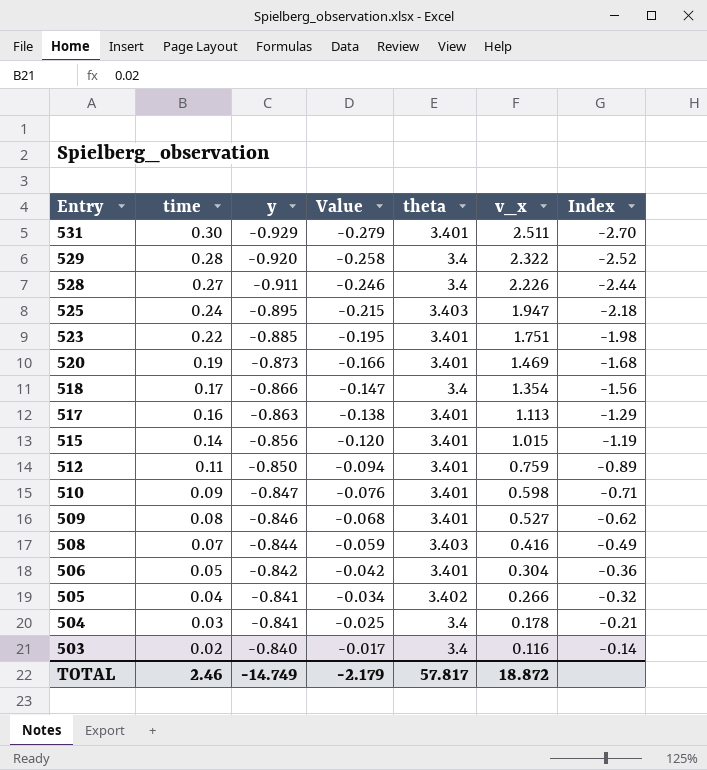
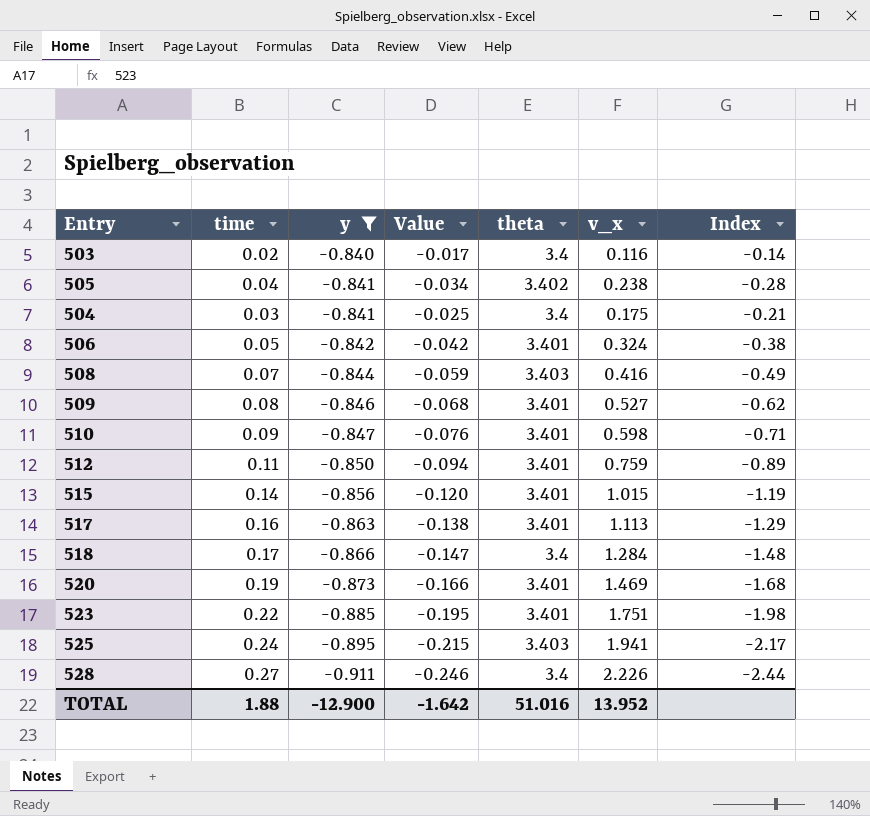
filter: none -> y >= -0.911
row order: Entry descending -> y descending
505 | v_x: 0.266 -> 0.238
505 | Index: -0.32 -> -0.28
504 | v_x: 0.178 -> 0.175
506 | v_x: 0.304 -> 0.324
506 | Index: -0.36 -> -0.38
518 | v_x: 1.354 -> 1.284
518 | Index: -1.56 -> -1.48
525 | v_x: 1.947 -> 1.941
525 | Index: -2.18 -> -2.17
TOTAL | time: 2.46 -> 1.88
TOTAL | y: -14.749 -> -12.900
TOTAL | Value: -2.179 -> -1.642
TOTAL | theta: 57.817 -> 51.016
TOTAL | v_x: 18.872 -> 13.952

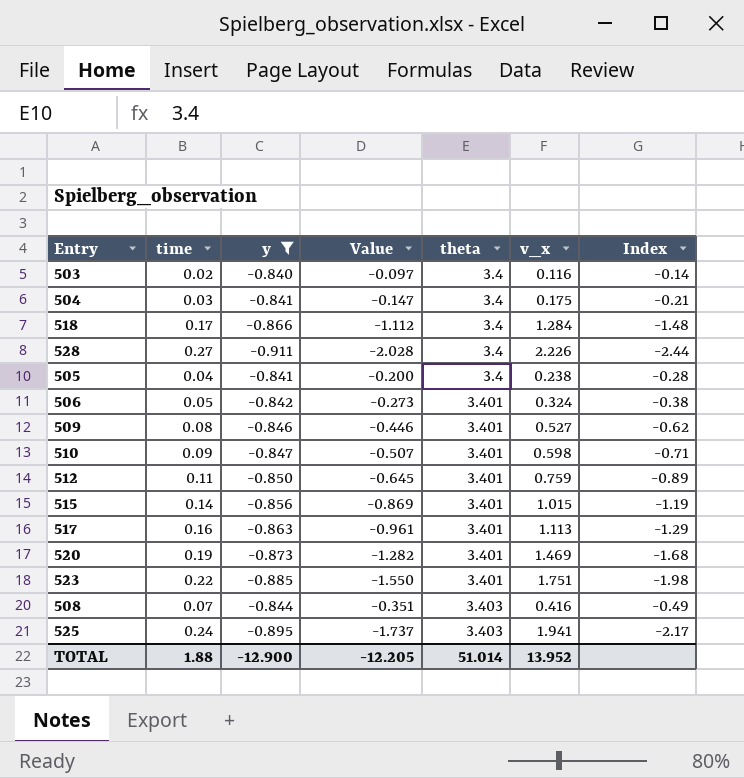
row order: y descending -> theta ascending
column Value | formula: [time] * [y] -> [y] * [v_x]
505 | theta: 3.402 -> 3.4
TOTAL | Value: -1.642 -> -12.205
TOTAL | theta: 51.016 -> 51.014

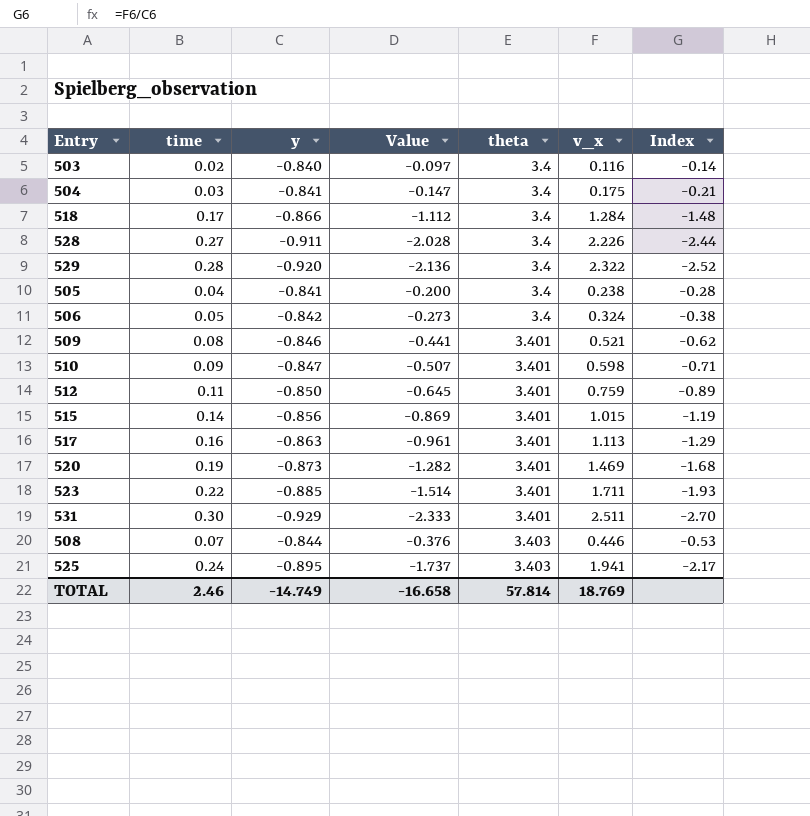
filter: y >= -0.911 -> none
506 | theta: 3.401 -> 3.4
509 | Value: -0.446 -> -0.441
509 | v_x: 0.527 -> 0.521
523 | Value: -1.550 -> -1.514
523 | v_x: 1.751 -> 1.711
523 | Index: -1.98 -> -1.93
508 | Value: -0.351 -> -0.376
508 | v_x: 0.416 -> 0.446
508 | Index: -0.49 -> -0.53
TOTAL | time: 1.88 -> 2.46
TOTAL | y: -12.900 -> -14.749
TOTAL | Value: -12.205 -> -16.658
TOTAL | theta: 51.014 -> 57.814
TOTAL | v_x: 13.952 -> 18.769

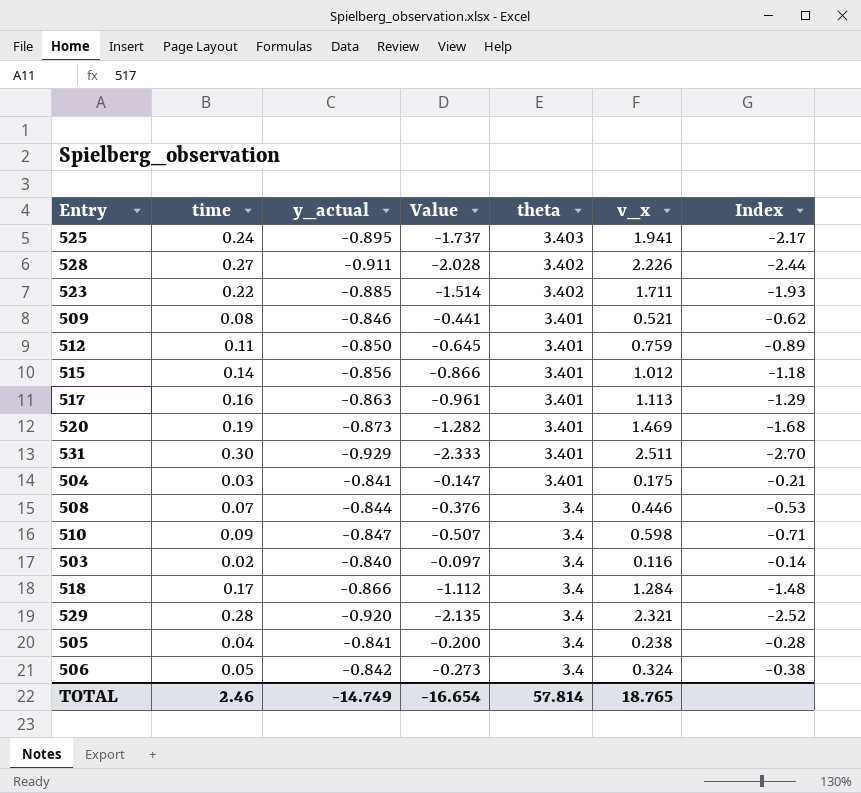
row order: theta ascending -> theta descending
column name: y -> y_actual
528 | theta: 3.4 -> 3.402
523 | theta: 3.401 -> 3.402
515 | Value: -0.869 -> -0.866
515 | v_x: 1.015 -> 1.012
515 | Index: -1.19 -> -1.18
504 | theta: 3.4 -> 3.401
508 | theta: 3.403 -> 3.4
510 | theta: 3.401 -> 3.4
529 | Value: -2.136 -> -2.135
529 | v_x: 2.322 -> 2.321
TOTAL | Value: -16.658 -> -16.654
TOTAL | v_x: 18.769 -> 18.765

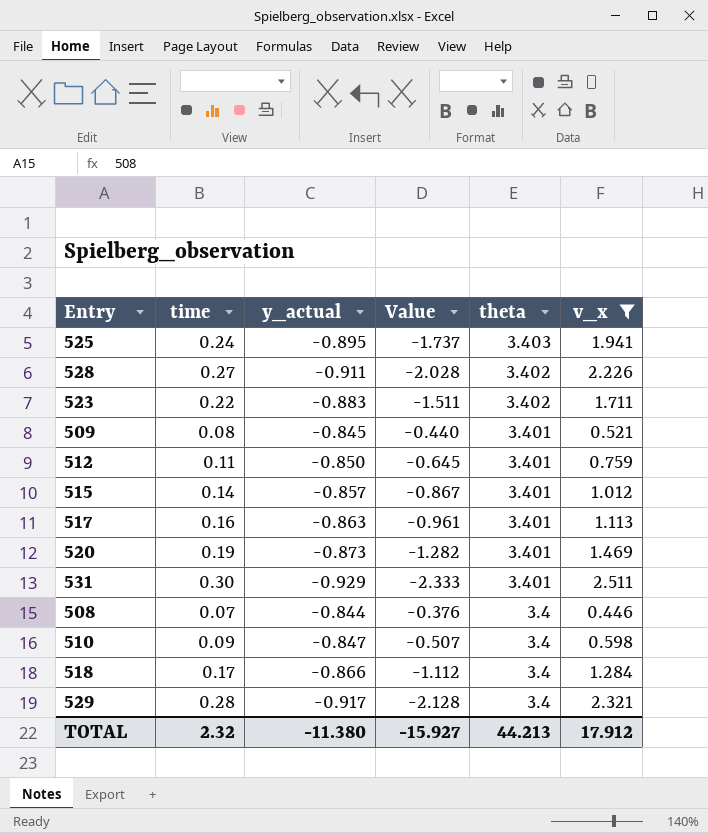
filter: none -> v_x >= 0.446
column Index | formula: [v_x] / [y_actual] -> none
523 | y_actual: -0.885 -> -0.883
523 | Value: -1.514 -> -1.511
509 | y_actual: -0.846 -> -0.845
509 | Value: -0.441 -> -0.440
515 | y_actual: -0.856 -> -0.857
515 | Value: -0.866 -> -0.867
529 | y_actual: -0.920 -> -0.917
529 | Value: -2.135 -> -2.128
TOTAL | time: 2.46 -> 2.32
TOTAL | y_actual: -14.749 -> -11.380
TOTAL | Value: -16.654 -> -15.927
TOTAL | theta: 57.814 -> 44.213
TOTAL | v_x: 18.765 -> 17.912

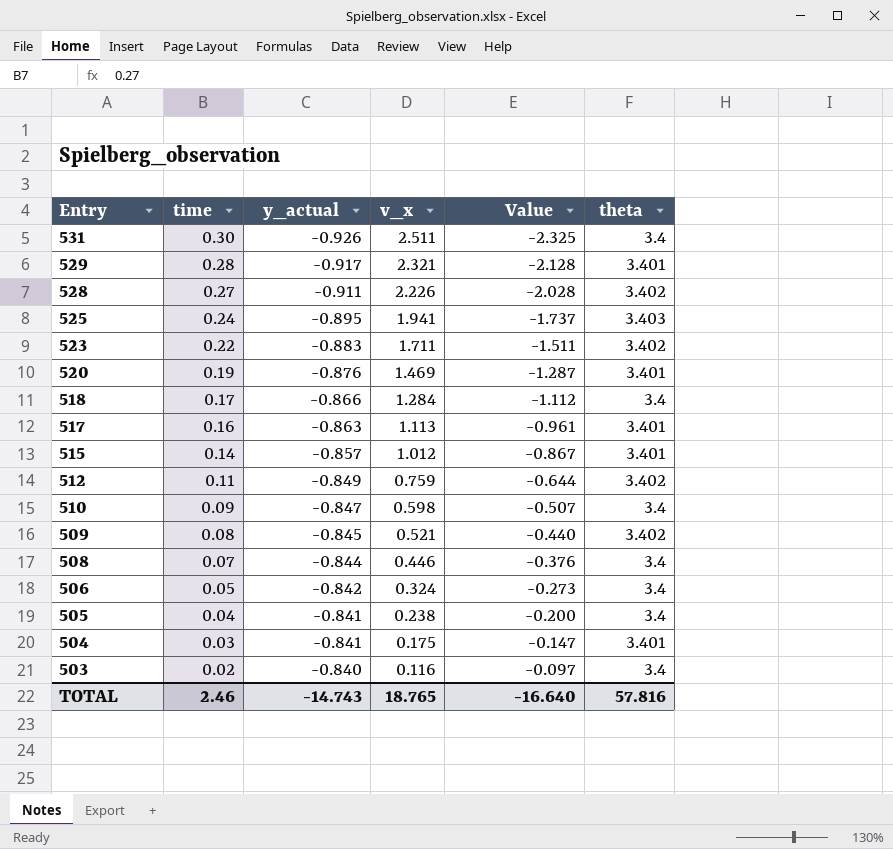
filter: v_x >= 0.446 -> none
row order: theta descending -> Entry descending
column v_x | position: 6 -> 4
531 | y_actual: -0.929 -> -0.926
531 | Value: -2.333 -> -2.325
531 | theta: 3.401 -> 3.4
529 | theta: 3.4 -> 3.401
520 | y_actual: -0.873 -> -0.876
520 | Value: -1.282 -> -1.287
512 | y_actual: -0.850 -> -0.849
512 | Value: -0.645 -> -0.644
512 | theta: 3.401 -> 3.402
509 | theta: 3.401 -> 3.402
TOTAL | time: 2.32 -> 2.46
TOTAL | y_actual: -11.380 -> -14.743
TOTAL | v_x: 17.912 -> 18.765
TOTAL | Value: -15.927 -> -16.640
TOTAL | theta: 44.213 -> 57.816

